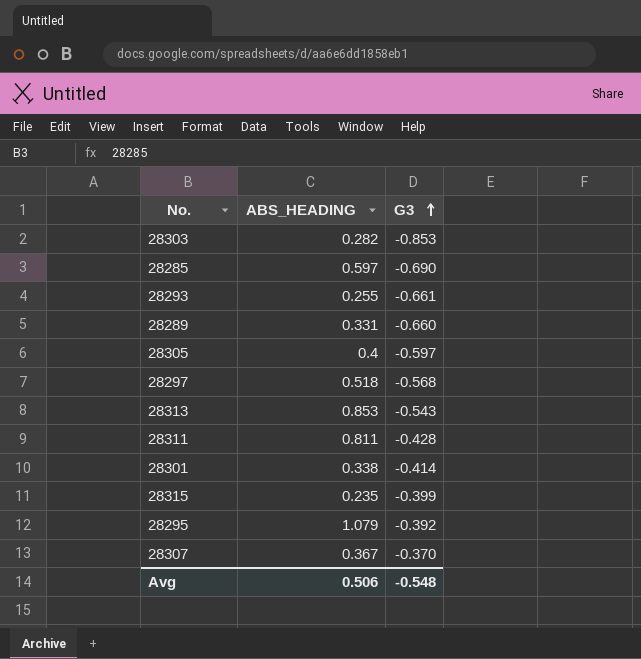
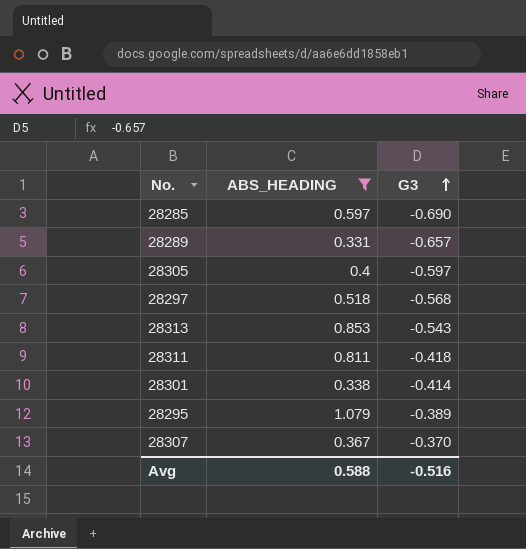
filter: none -> ABS_HEADING >= 0.331
28289 | G3: -0.660 -> -0.657
28311 | G3: -0.428 -> -0.418
28295 | G3: -0.392 -> -0.389
Avg | ABS_HEADING: 0.506 -> 0.588
Avg | G3: -0.548 -> -0.516

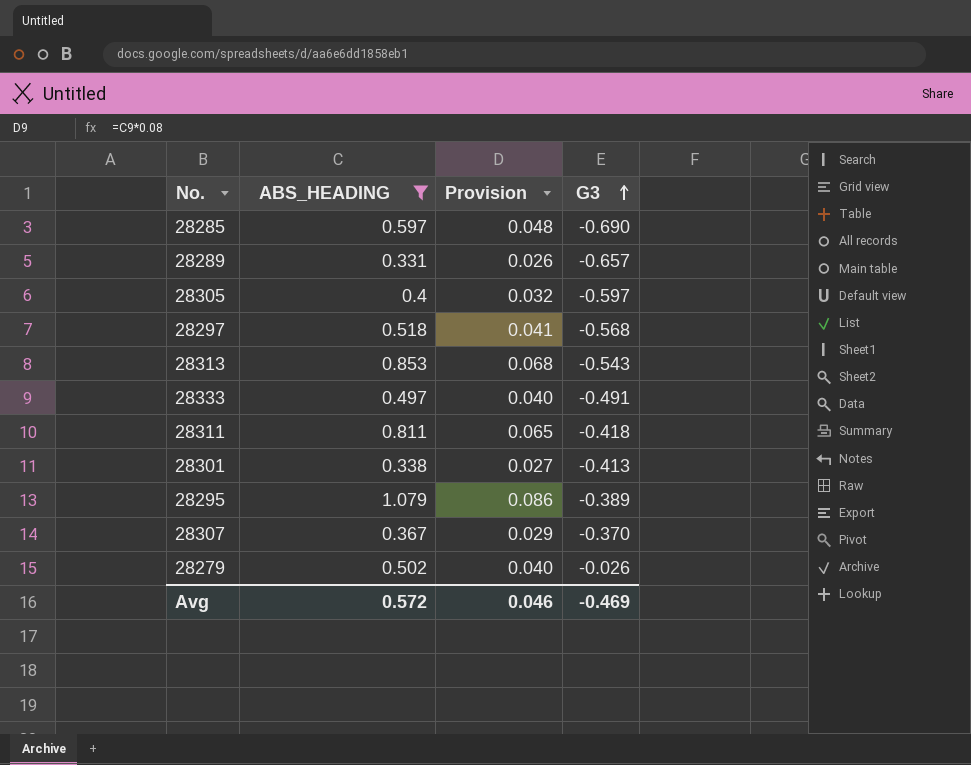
column Provision | formula: none -> [ABS_HEADING] * 0.08
row 28333: none -> 0.497 | 0.040 | -0.491
28301 | G3: -0.414 -> -0.413
row 28279: none -> 0.502 | 0.040 | -0.026
Avg | ABS_HEADING: 0.588 -> 0.572
Avg | G3: -0.516 -> -0.469

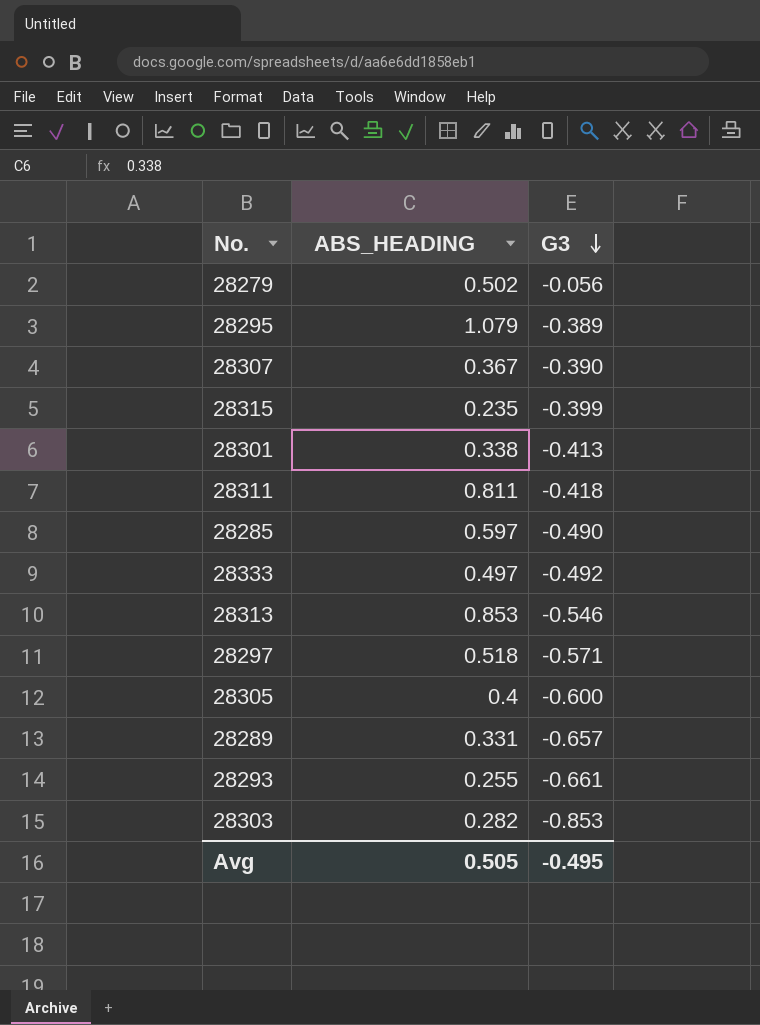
filter: ABS_HEADING >= 0.331 -> none
row order: G3 ascending -> G3 descending
column Provision | formula: [ABS_HEADING] * 0.08 -> none
28279 | G3: -0.026 -> -0.056
28307 | G3: -0.370 -> -0.390
28285 | G3: -0.690 -> -0.490
28333 | G3: -0.491 -> -0.492
28313 | G3: -0.543 -> -0.546
28297 | G3: -0.568 -> -0.571
28305 | G3: -0.597 -> -0.600
Avg | ABS_HEADING: 0.572 -> 0.505
Avg | G3: -0.469 -> -0.495

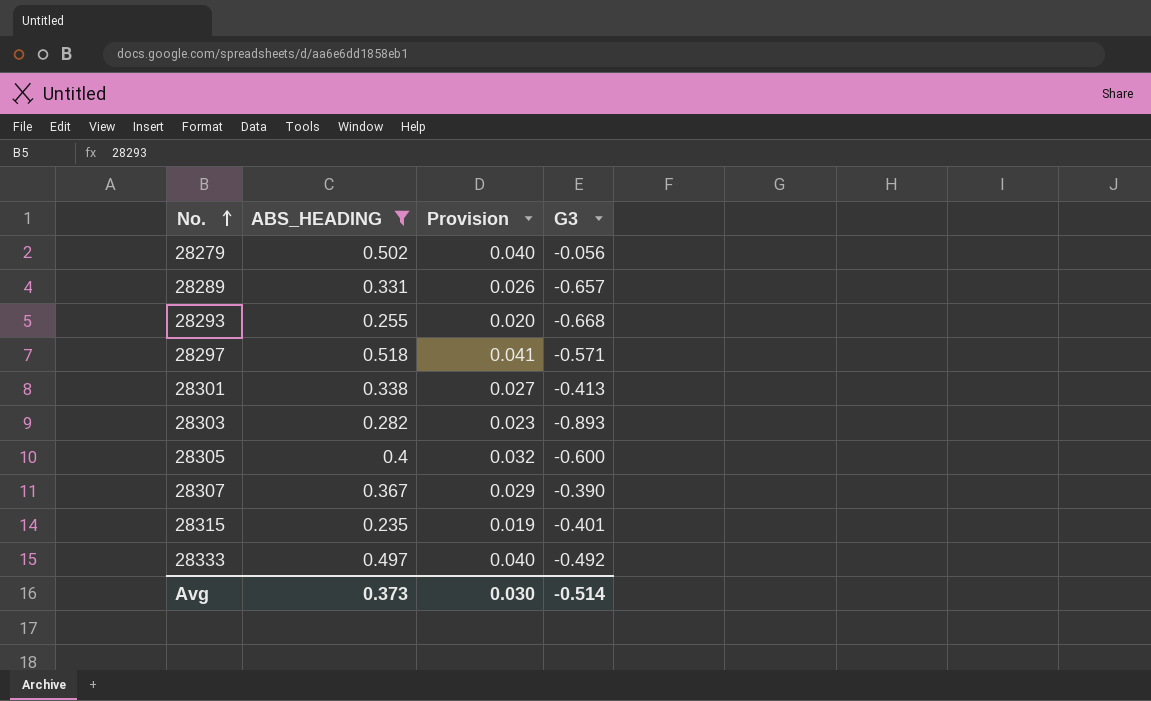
filter: none -> ABS_HEADING <= 0.518
row order: G3 descending -> No. ascending
column Provision | formula: none -> [ABS_HEADING] * 0.08
28293 | G3: -0.661 -> -0.668
28303 | G3: -0.853 -> -0.893
28315 | G3: -0.399 -> -0.401
Avg | ABS_HEADING: 0.505 -> 0.373
Avg | G3: -0.495 -> -0.514

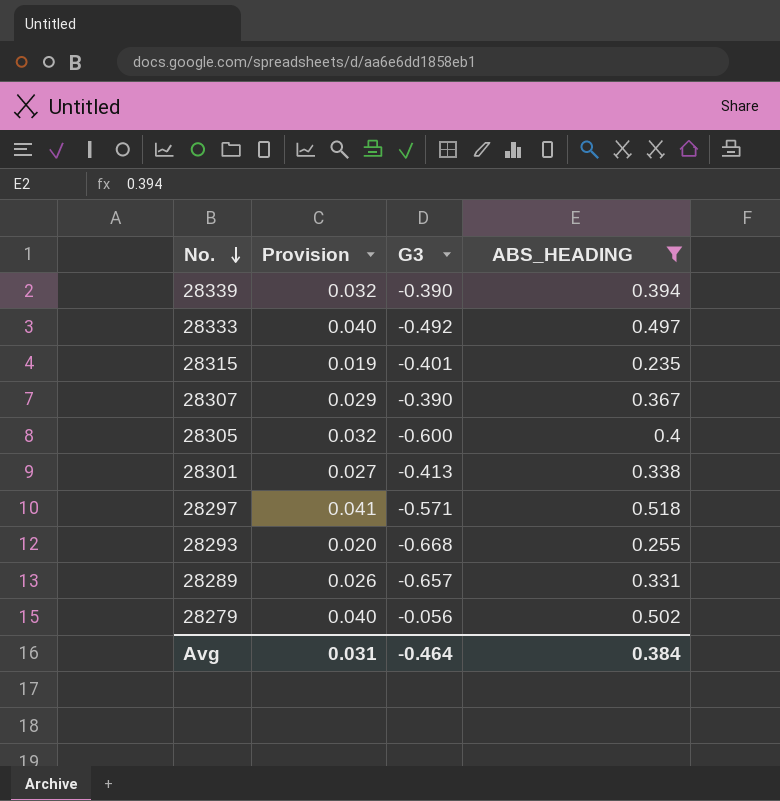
row order: No. ascending -> No. descending
column ABS_HEADING | position: 2 -> 4
row 28303: 0.282 | 0.023 | -0.893 -> none
row 28339: none -> 0.032 | -0.390 | 0.394
Avg | Provision: 0.030 -> 0.031
Avg | G3: -0.514 -> -0.464
Avg | ABS_HEADING: 0.373 -> 0.384

